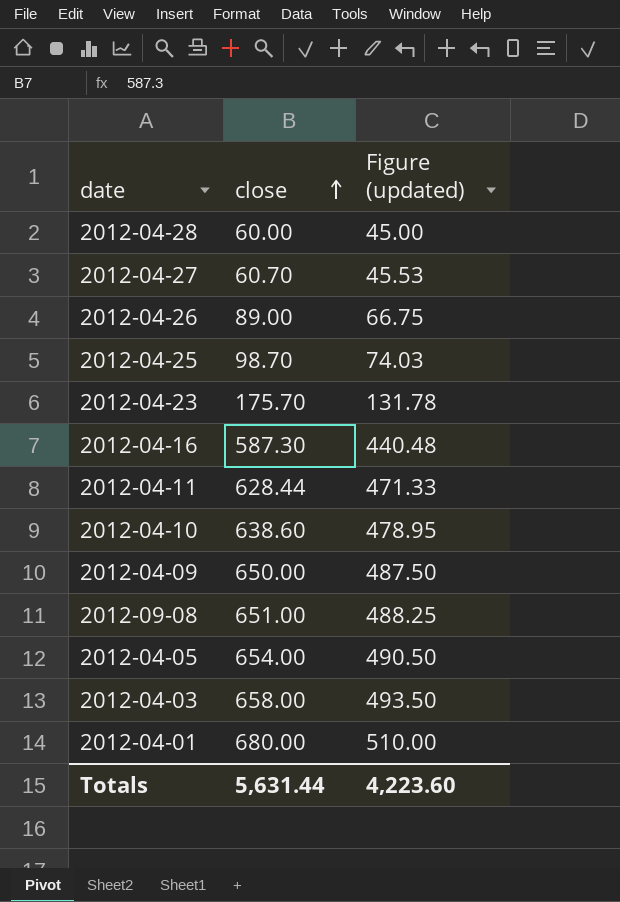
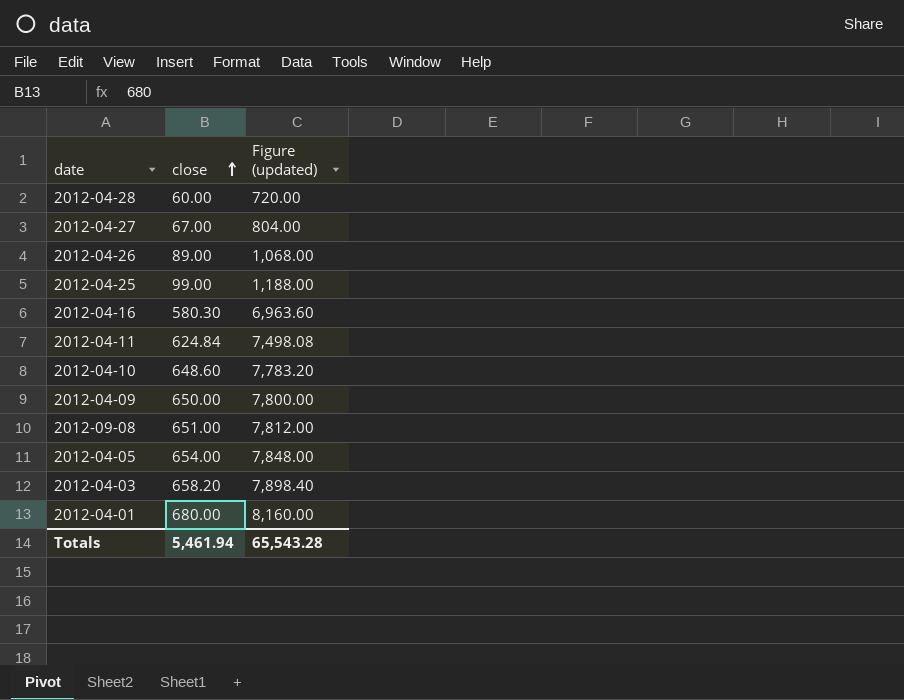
column Figure (updated) | formula: [close] * 0.75 -> [close] * 12
row 2012-04-23: 175.70 | 131.78 -> none
2012-04-27 | close: 60.70 -> 67.00
2012-04-25 | close: 98.70 -> 99.00
2012-04-16 | close: 587.30 -> 580.30
2012-04-11 | close: 628.44 -> 624.84
2012-04-10 | close: 638.60 -> 648.60
2012-04-03 | close: 658.00 -> 658.20
Totals | close: 5,631.44 -> 5,461.94
Totals | Figure (updated): 4,223.60 -> 65,543.28

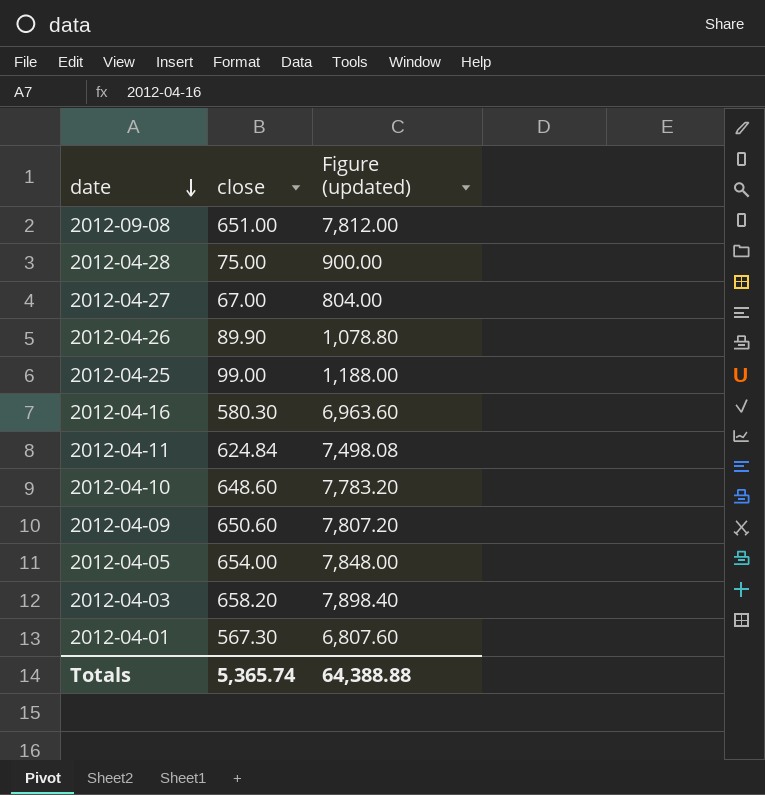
row order: close ascending -> date descending
2012-04-28 | close: 60.00 -> 75.00
2012-04-28 | Figure (updated): 720.00 -> 900.00
2012-04-26 | close: 89.00 -> 89.90
2012-04-26 | Figure (updated): 1,068.00 -> 1,078.80
2012-04-09 | close: 650.00 -> 650.60
2012-04-09 | Figure (updated): 7,800.00 -> 7,807.20
2012-04-01 | close: 680.00 -> 567.30
2012-04-01 | Figure (updated): 8,160.00 -> 6,807.60
Totals | close: 5,461.94 -> 5,365.74
Totals | Figure (updated): 65,543.28 -> 64,388.88

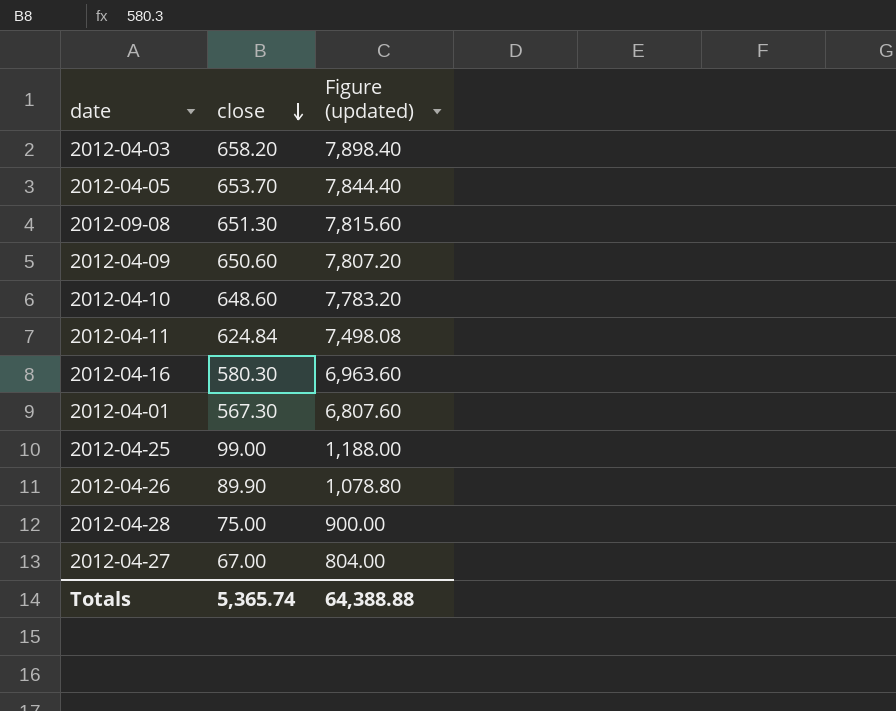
row order: date descending -> close descending
2012-04-05 | close: 654.00 -> 653.70
2012-04-05 | Figure (updated): 7,848.00 -> 7,844.40
2012-09-08 | close: 651.00 -> 651.30
2012-09-08 | Figure (updated): 7,812.00 -> 7,815.60

